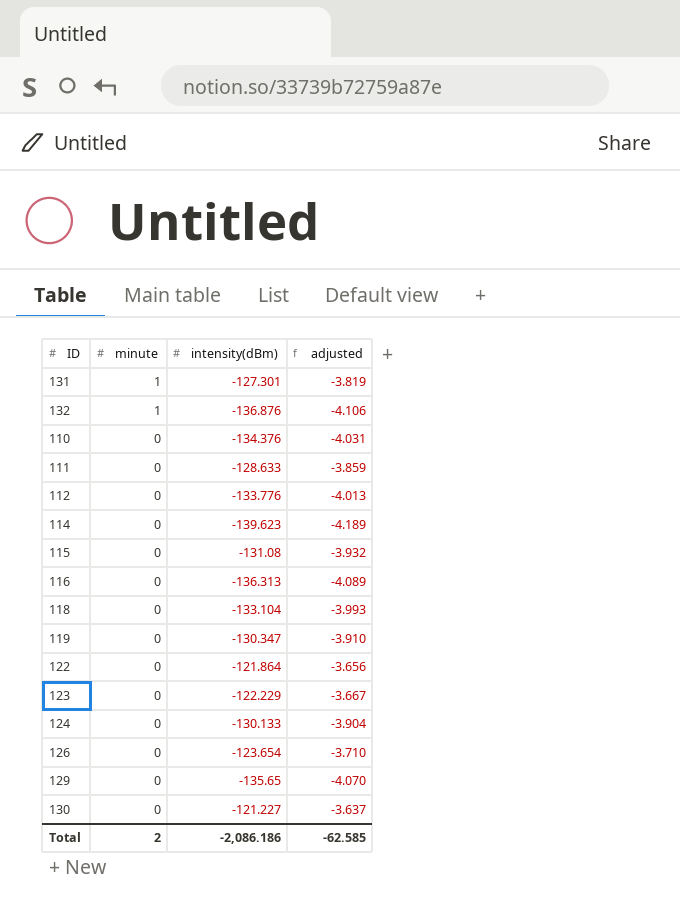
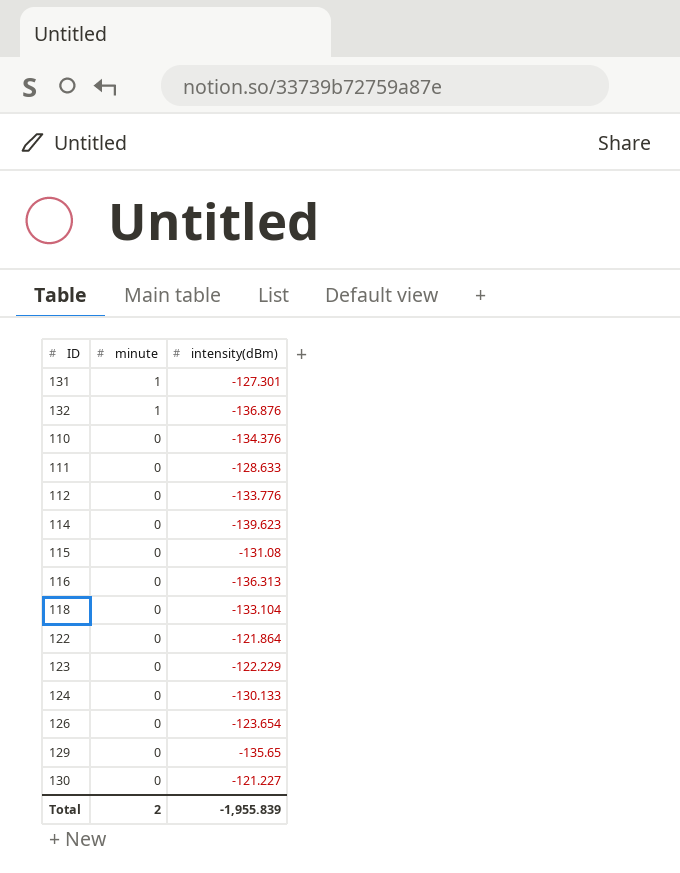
column adjusted | formula: [intensity(dBm)] * 0.03 -> none
row 119: 0 | -130.347 | -3.910 -> none
Total | intensity(dBm): -2,086.186 -> -1,955.839

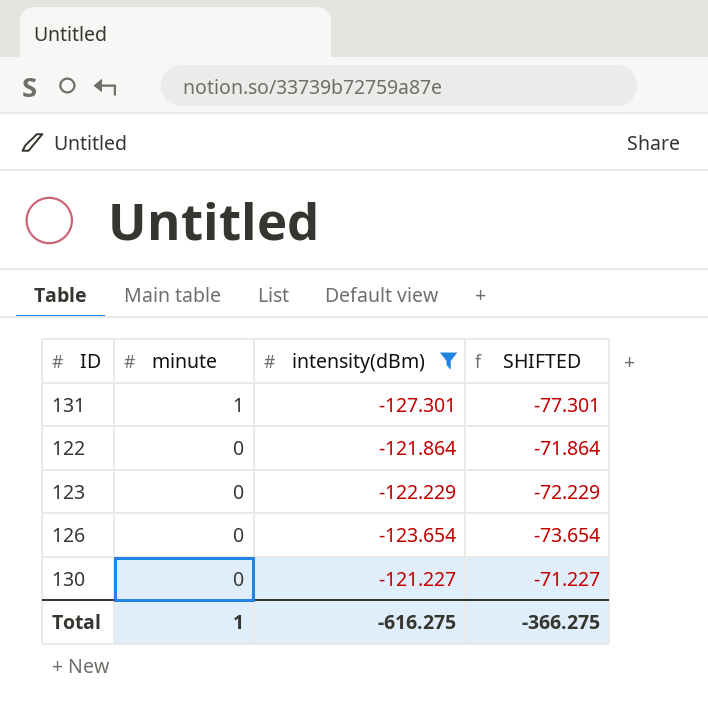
filter: none -> intensity(dBm) >= -127.301
column SHIFTED | formula: none -> [intensity(dBm)] + 50
Total | minute: 2 -> 1
Total | intensity(dBm): -1,955.839 -> -616.275

